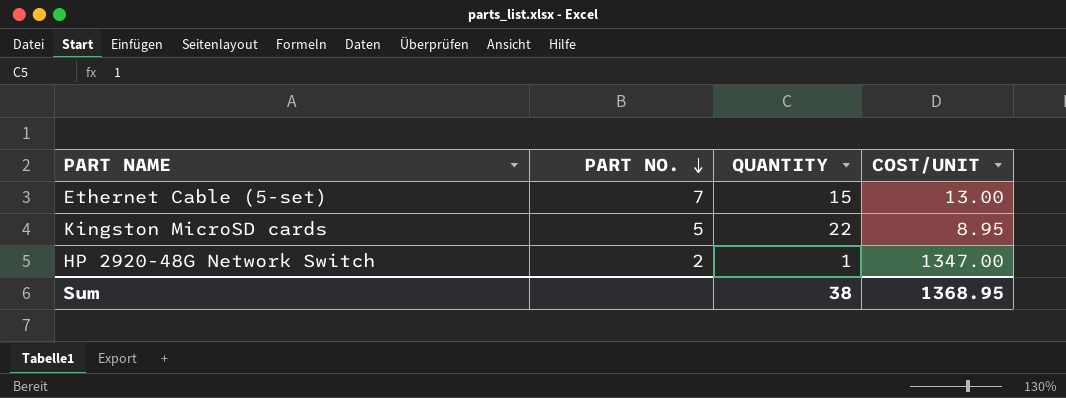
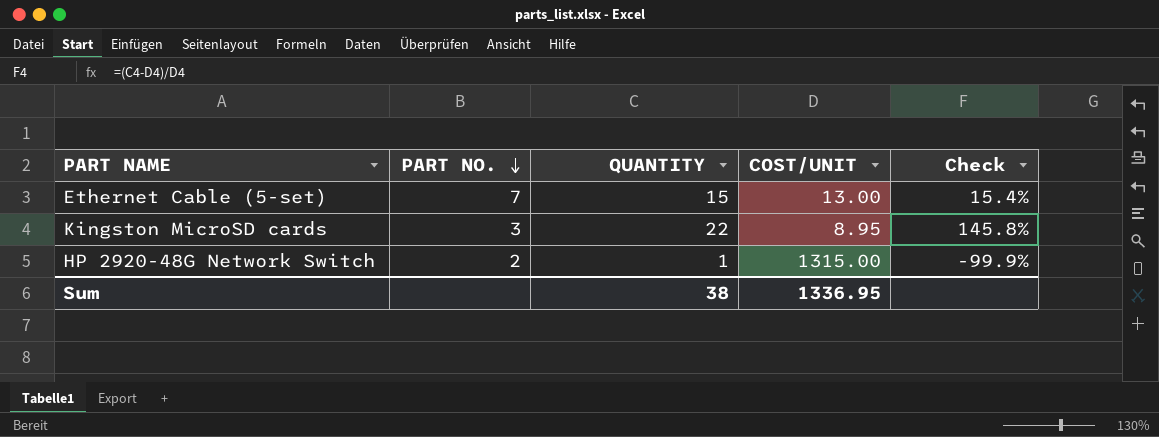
column Check | formula: none -> ([QUANTITY] - [COST/UNIT]) / [COST/UNIT]
Kingston MicroSD cards | PART NO.: 5 -> 3
HP 2920-48G Network Switch | COST/UNIT: 1347.00 -> 1315.00
Sum | COST/UNIT: 1368.95 -> 1336.95

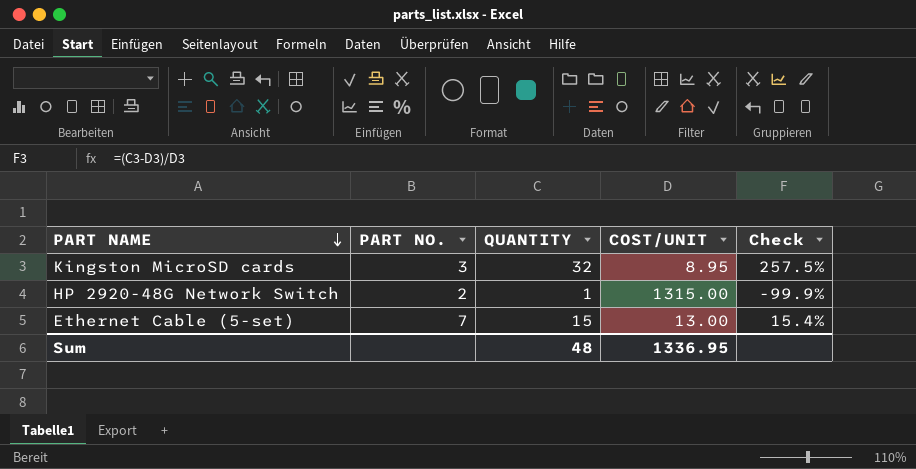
row order: PART NO. descending -> PART NAME descending
Kingston MicroSD cards | QUANTITY: 22 -> 32
Kingston MicroSD cards | Check: 145.8% -> 257.5%
Sum | QUANTITY: 38 -> 48

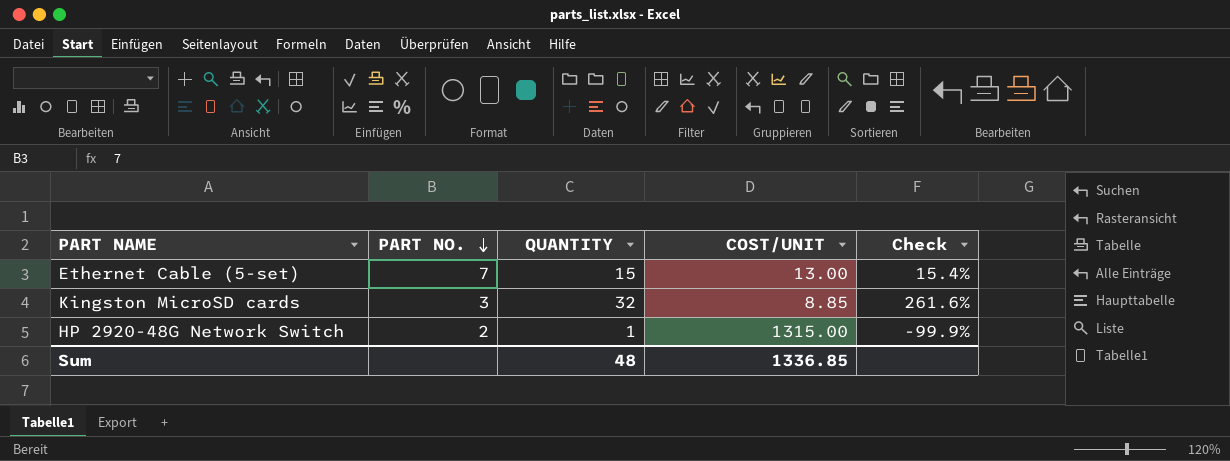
row order: PART NAME descending -> PART NO. descending
Kingston MicroSD cards | COST/UNIT: 8.95 -> 8.85
Kingston MicroSD cards | Check: 257.5% -> 261.6%
Sum | COST/UNIT: 1336.95 -> 1336.85

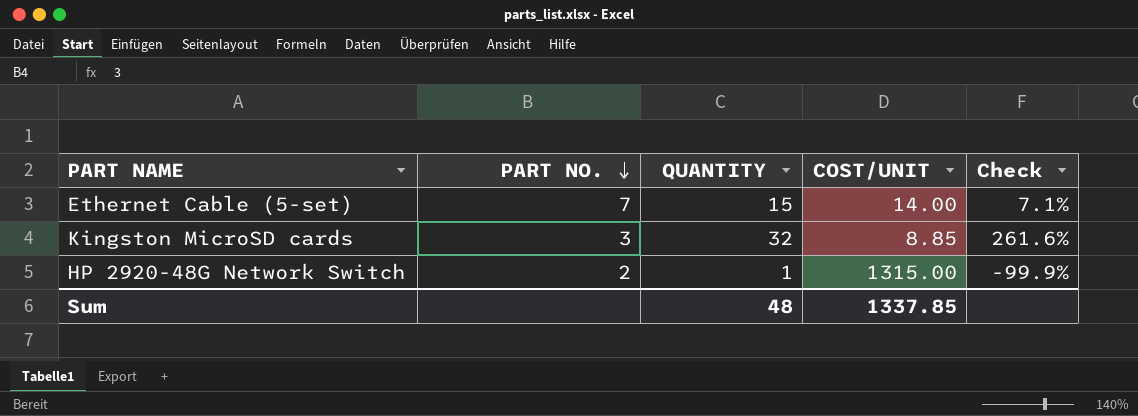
Ethernet Cable (5-set) | COST/UNIT: 13.00 -> 14.00
Ethernet Cable (5-set) | Check: 15.4% -> 7.1%
Sum | COST/UNIT: 1336.85 -> 1337.85

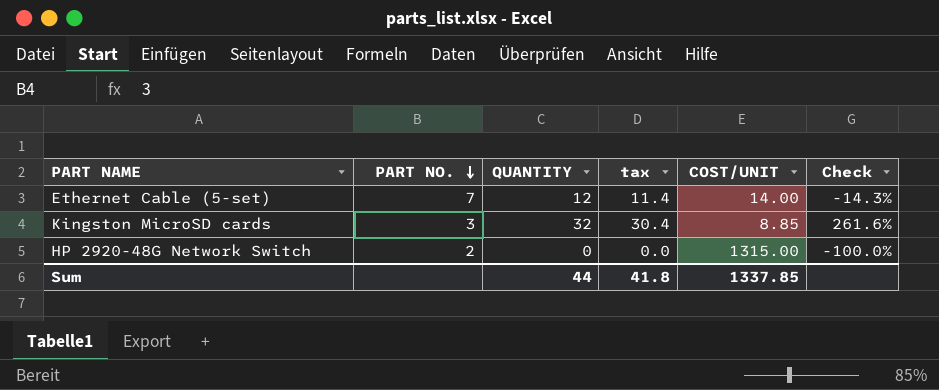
column tax | formula: none -> [QUANTITY] * 0.95
Ethernet Cable (5-set) | QUANTITY: 15 -> 12
Ethernet Cable (5-set) | Check: 7.1% -> -14.3%
HP 2920-48G Network Switch | QUANTITY: 1 -> 0
HP 2920-48G Network Switch | Check: -99.9% -> -100.0%
Sum | QUANTITY: 48 -> 44

